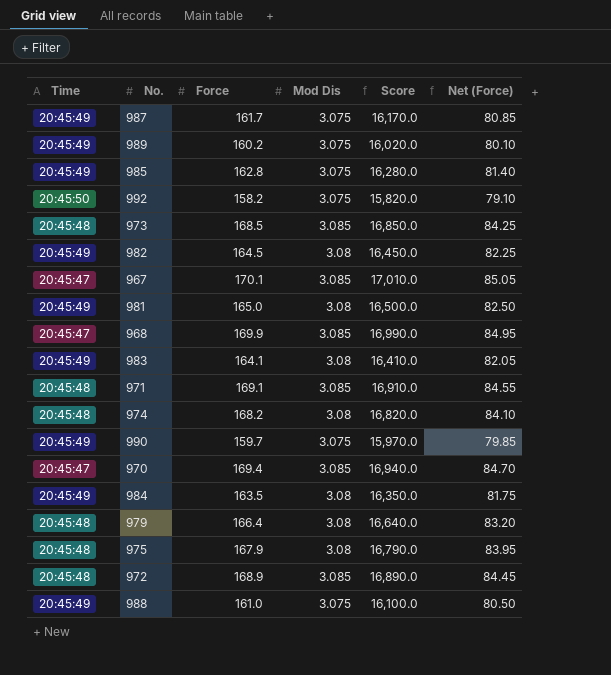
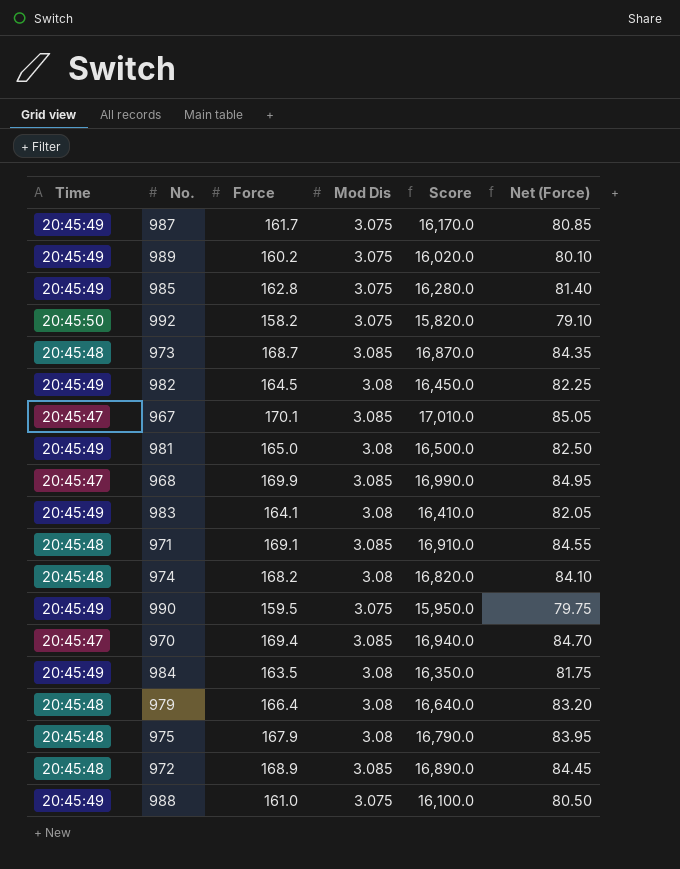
973 | Force: 168.5 -> 168.7
973 | Score: 16,850.0 -> 16,870.0
973 | Net (Force): 84.25 -> 84.35
990 | Force: 159.7 -> 159.5
990 | Score: 15,970.0 -> 15,950.0
990 | Net (Force): 79.85 -> 79.75

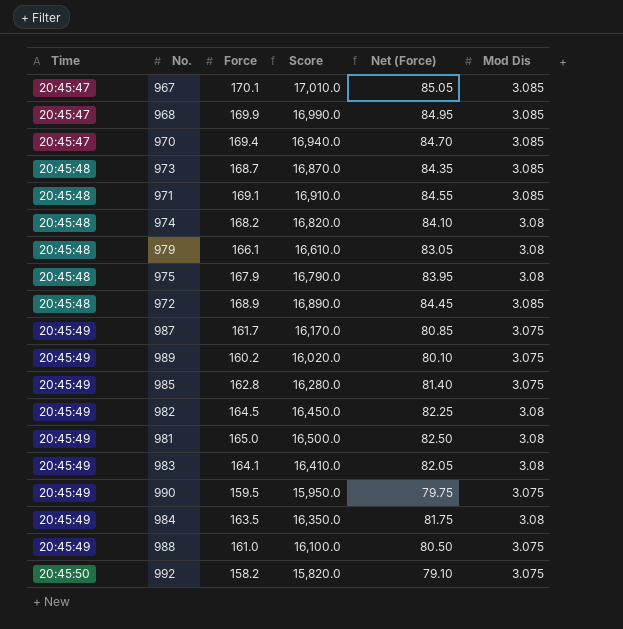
row order: none -> Time ascending
column Mod Dis | position: 4 -> 6
979 | Force: 166.4 -> 166.1
979 | Score: 16,640.0 -> 16,610.0
979 | Net (Force): 83.20 -> 83.05

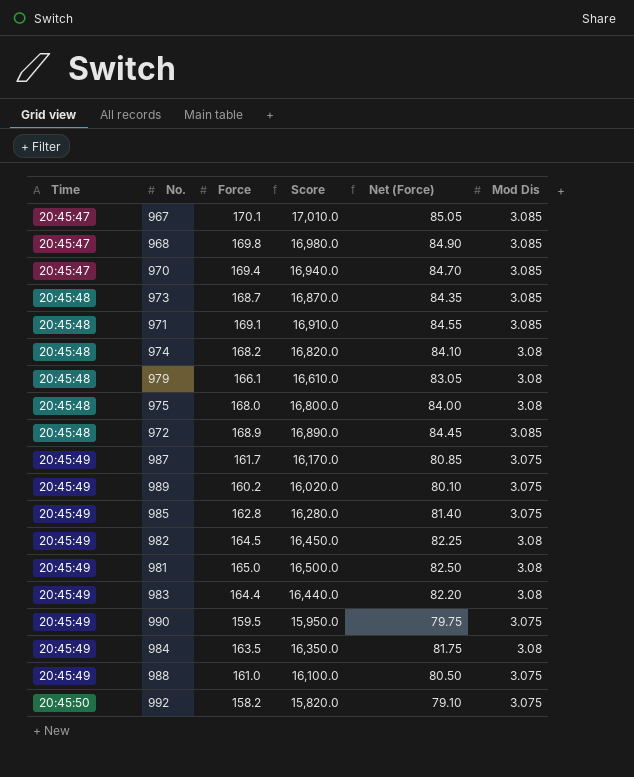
968 | Force: 169.9 -> 169.8
968 | Score: 16,990.0 -> 16,980.0
968 | Net (Force): 84.95 -> 84.90
975 | Force: 167.9 -> 168.0
975 | Score: 16,790.0 -> 16,800.0
975 | Net (Force): 83.95 -> 84.00
983 | Force: 164.1 -> 164.4
983 | Score: 16,410.0 -> 16,440.0
983 | Net (Force): 82.05 -> 82.20

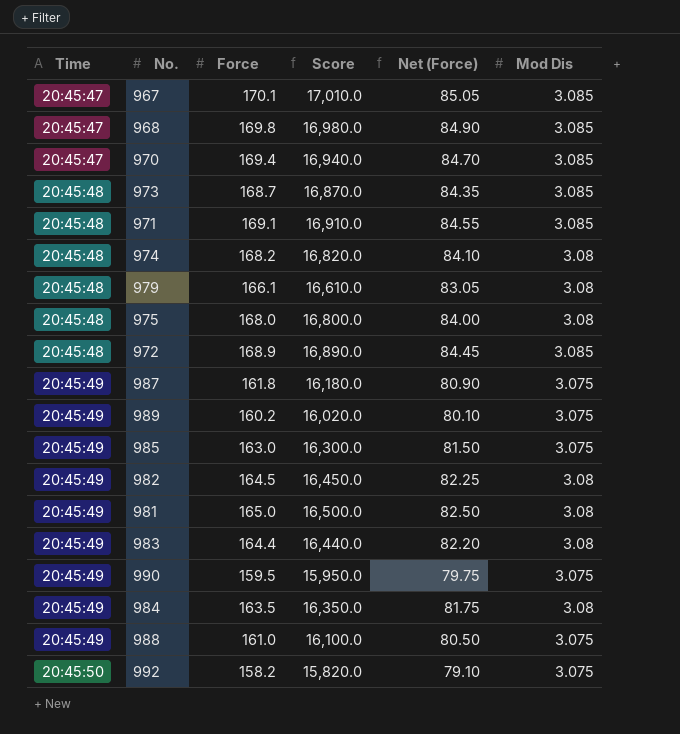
987 | Force: 161.7 -> 161.8
987 | Score: 16,170.0 -> 16,180.0
987 | Net (Force): 80.85 -> 80.90
985 | Force: 162.8 -> 163.0
985 | Score: 16,280.0 -> 16,300.0
985 | Net (Force): 81.40 -> 81.50

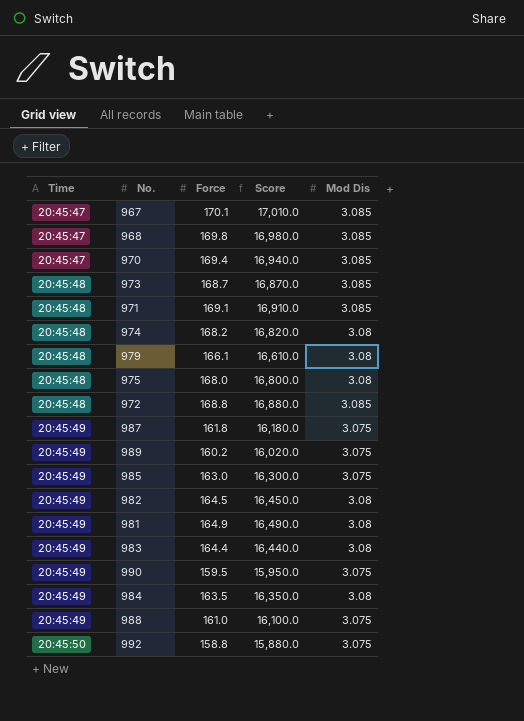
column Net (Force) | formula: [Force] * 0.5 -> none
972 | Force: 168.9 -> 168.8
972 | Score: 16,890.0 -> 16,880.0
981 | Force: 165.0 -> 164.9
981 | Score: 16,500.0 -> 16,490.0
992 | Force: 158.2 -> 158.8
992 | Score: 15,820.0 -> 15,880.0

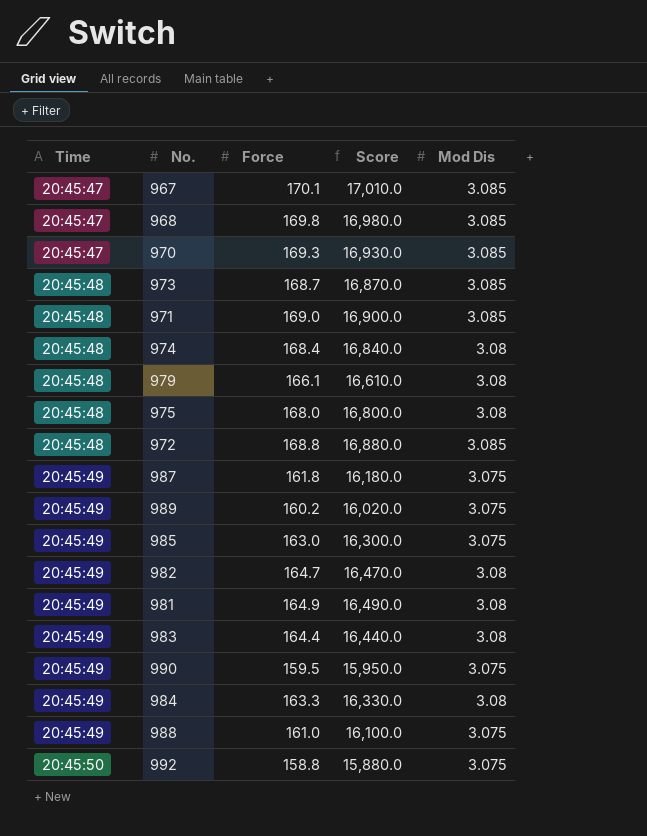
970 | Force: 169.4 -> 169.3
970 | Score: 16,940.0 -> 16,930.0
971 | Force: 169.1 -> 169.0
971 | Score: 16,910.0 -> 16,900.0
974 | Force: 168.2 -> 168.4
974 | Score: 16,820.0 -> 16,840.0
982 | Force: 164.5 -> 164.7
982 | Score: 16,450.0 -> 16,470.0
984 | Force: 163.5 -> 163.3
984 | Score: 16,350.0 -> 16,330.0

